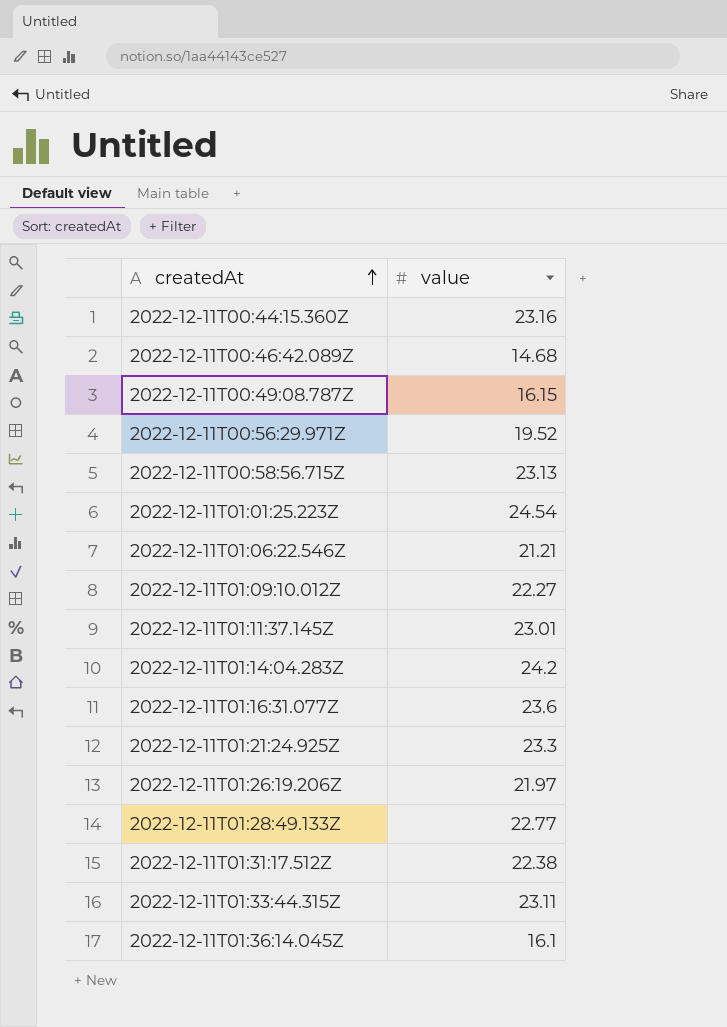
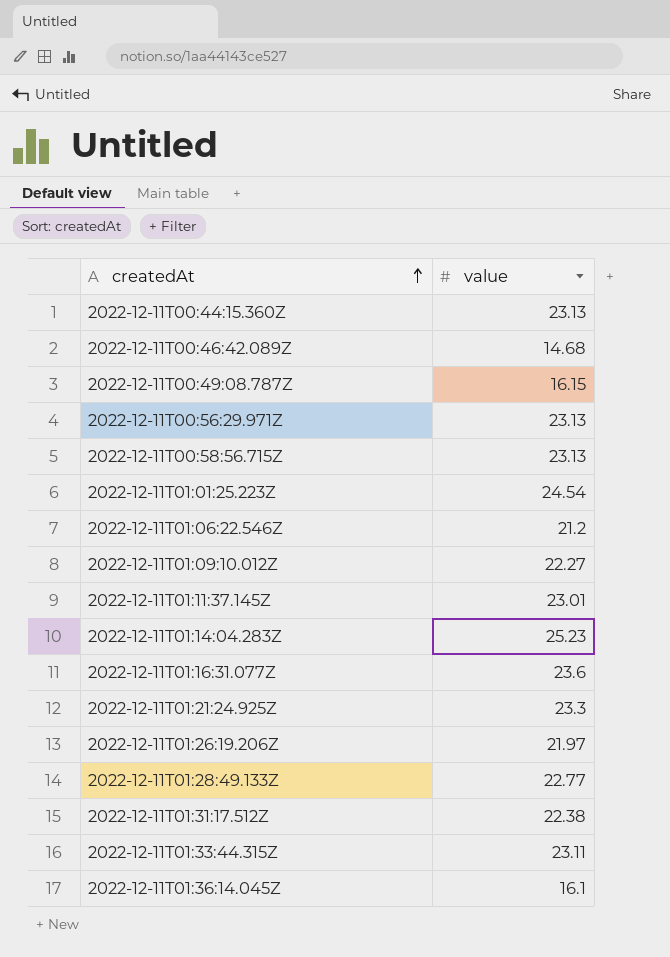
2022-12-11T00:44:15.360Z | value: 23.16 -> 23.13
2022-12-11T00:56:29.971Z | value: 19.52 -> 23.13
2022-12-11T01:06:22.546Z | value: 21.21 -> 21.2
2022-12-11T01:14:04.283Z | value: 24.2 -> 25.23

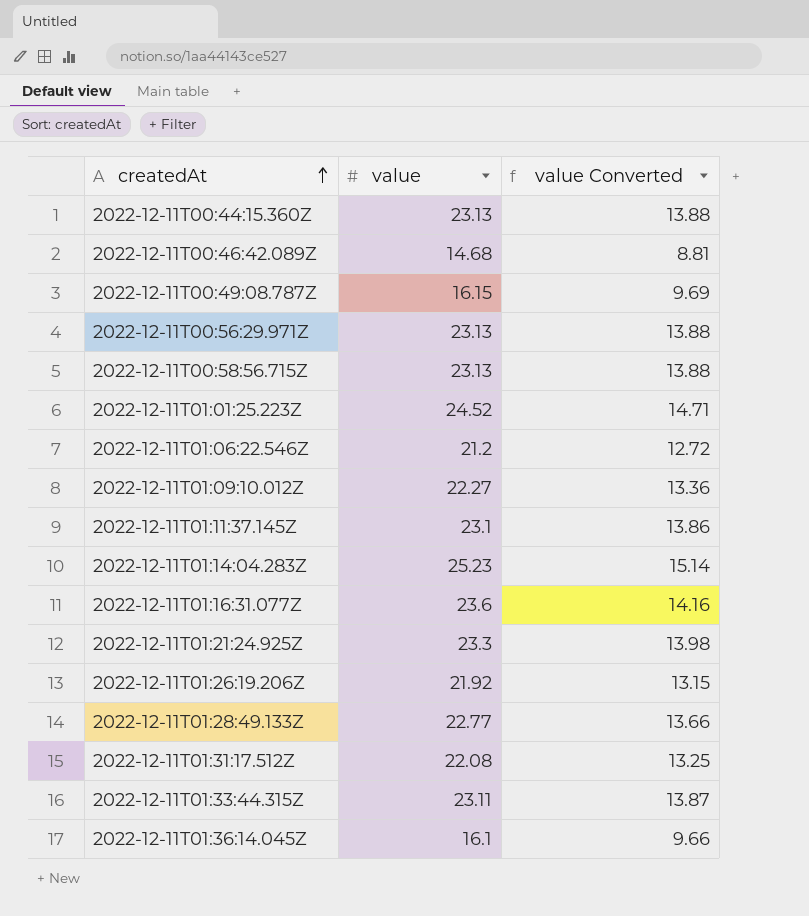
column value Converted | formula: none -> [value] * 0.6
2022-12-11T01:01:25.223Z | value: 24.54 -> 24.52
2022-12-11T01:11:37.145Z | value: 23.01 -> 23.1
2022-12-11T01:26:19.206Z | value: 21.97 -> 21.92
2022-12-11T01:31:17.512Z | value: 22.38 -> 22.08

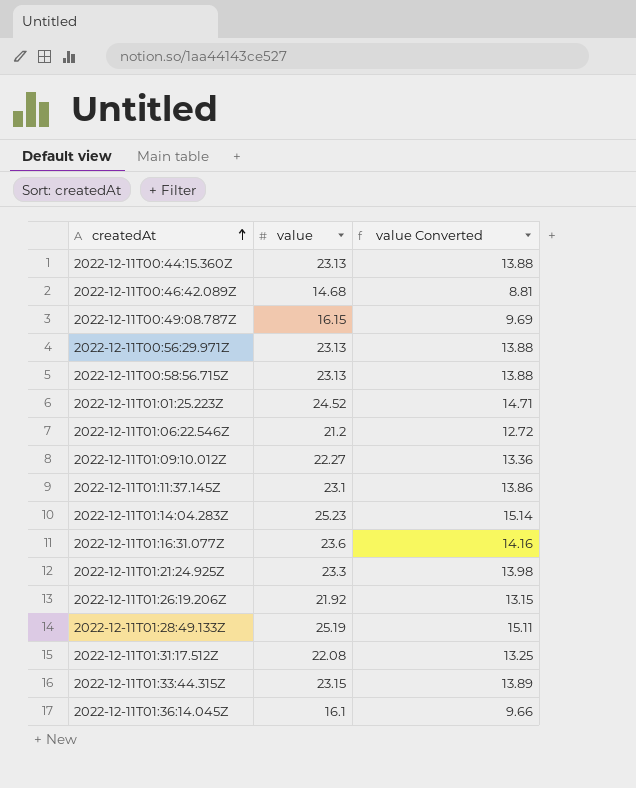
2022-12-11T01:28:49.133Z | value: 22.77 -> 25.19
2022-12-11T01:28:49.133Z | value Converted: 13.66 -> 15.11
2022-12-11T01:33:44.315Z | value: 23.11 -> 23.15
2022-12-11T01:33:44.315Z | value Converted: 13.87 -> 13.89

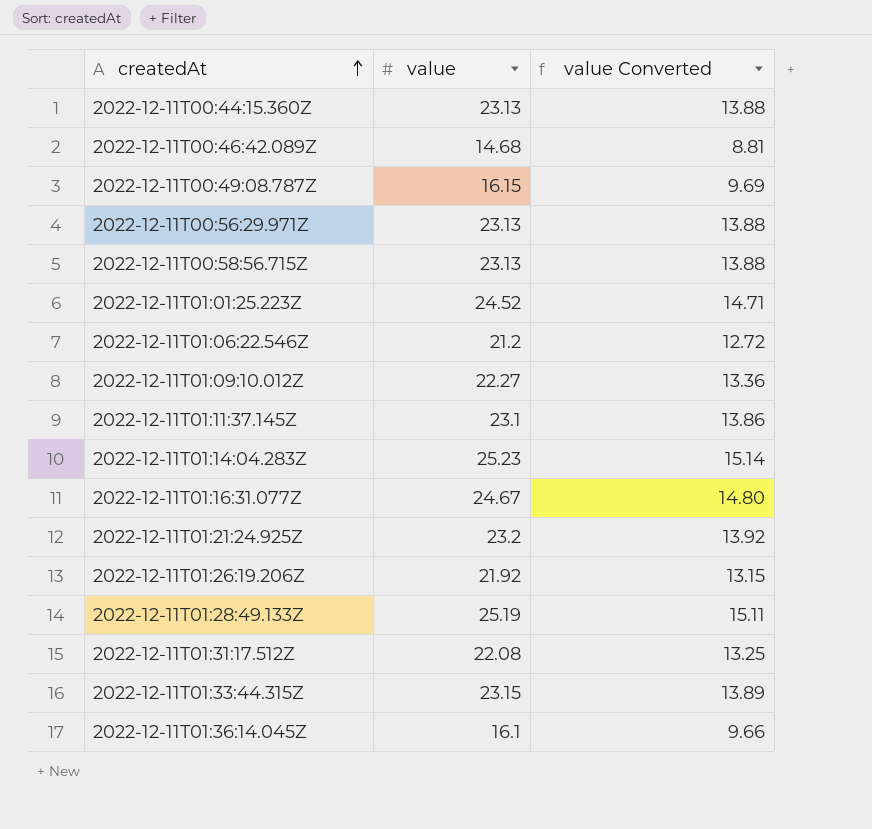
2022-12-11T01:16:31.077Z | value: 23.6 -> 24.67
2022-12-11T01:16:31.077Z | value Converted: 14.16 -> 14.80
2022-12-11T01:21:24.925Z | value: 23.3 -> 23.2
2022-12-11T01:21:24.925Z | value Converted: 13.98 -> 13.92

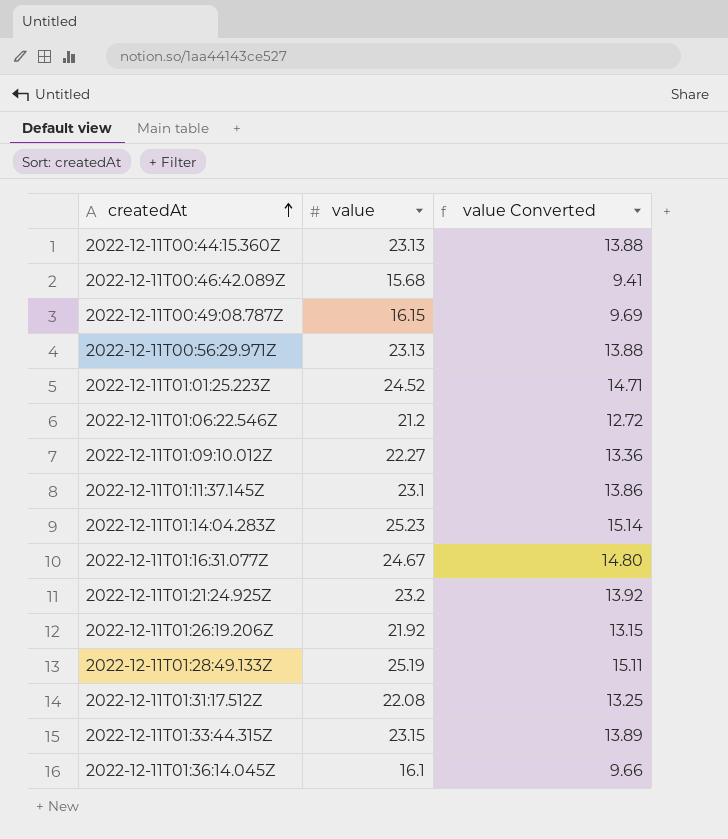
row 2022-12-11T00:58:56.715Z: 23.13 | 13.88 -> none
2022-12-11T00:46:42.089Z | value: 14.68 -> 15.68
2022-12-11T00:46:42.089Z | value Converted: 8.81 -> 9.41

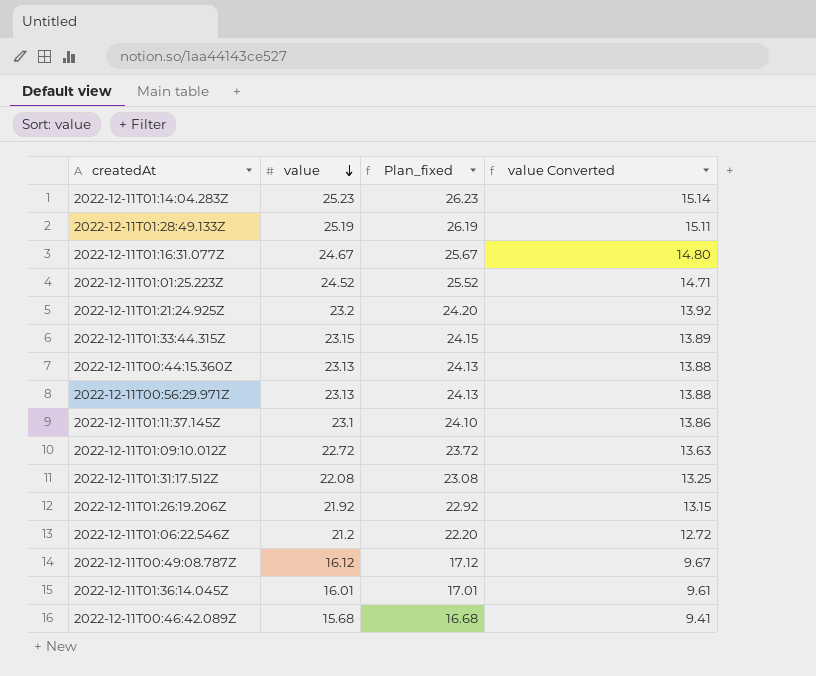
row order: createdAt ascending -> value descending
column Plan_fixed | formula: none -> [value] + 1
2022-12-11T01:09:10.012Z | value: 22.27 -> 22.72
2022-12-11T01:09:10.012Z | value Converted: 13.36 -> 13.63
2022-12-11T00:49:08.787Z | value: 16.15 -> 16.12
2022-12-11T00:49:08.787Z | value Converted: 9.69 -> 9.67
2022-12-11T01:36:14.045Z | value: 16.1 -> 16.01
2022-12-11T01:36:14.045Z | value Converted: 9.66 -> 9.61

